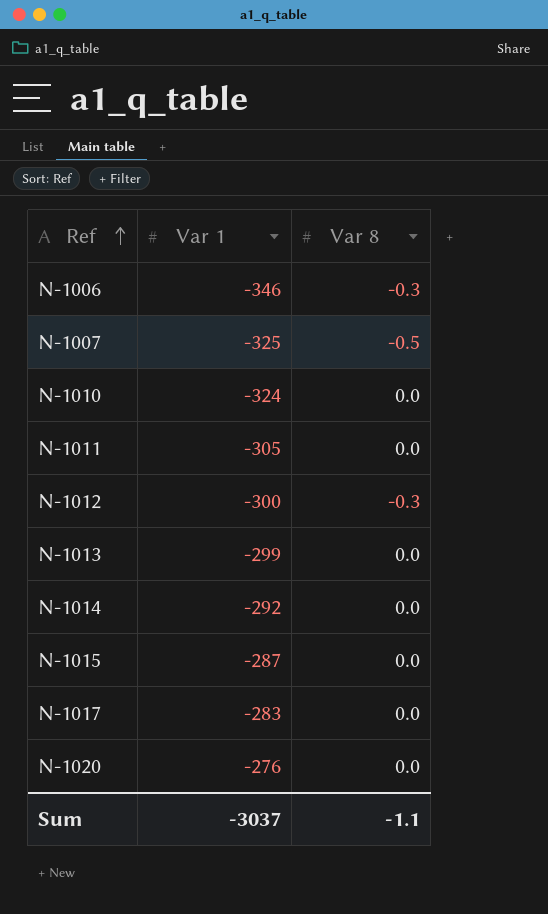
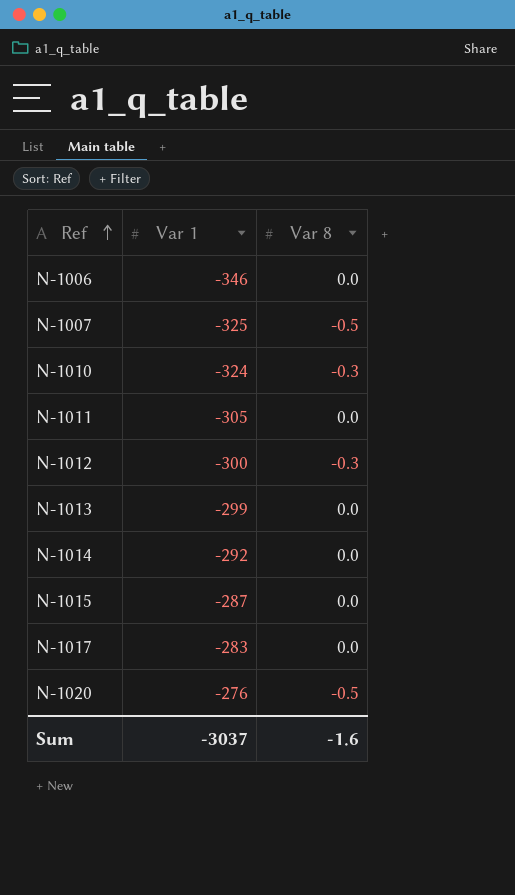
N-1006 | Var 8: -0.3 -> 0.0
N-1010 | Var 8: 0.0 -> -0.3
N-1020 | Var 8: 0.0 -> -0.5
Sum | Var 8: -1.1 -> -1.6

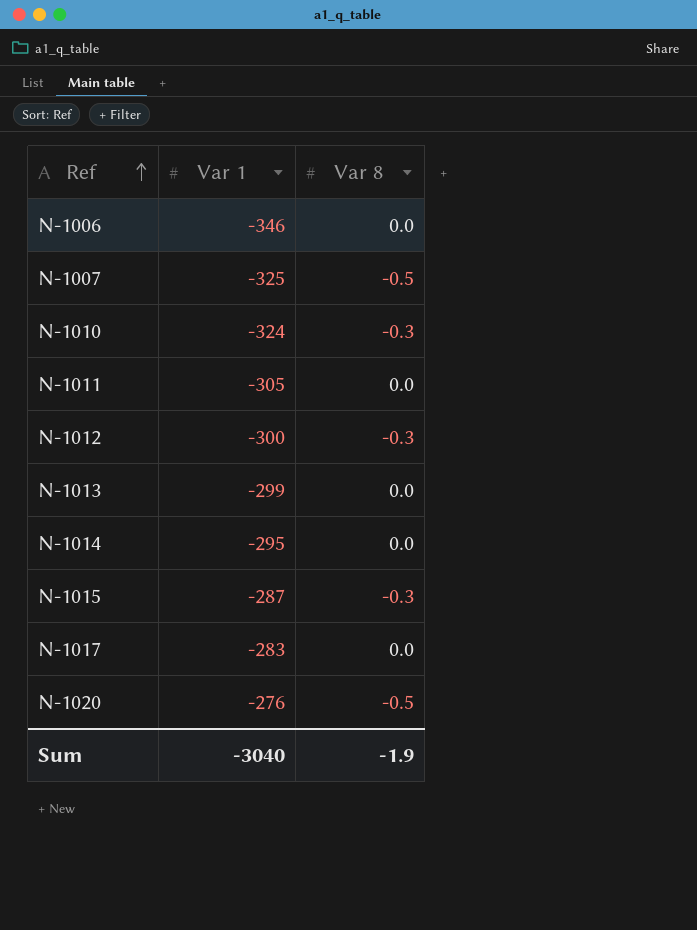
N-1014 | Var 1: -292 -> -295
N-1015 | Var 8: 0.0 -> -0.3
Sum | Var 1: -3037 -> -3040
Sum | Var 8: -1.6 -> -1.9

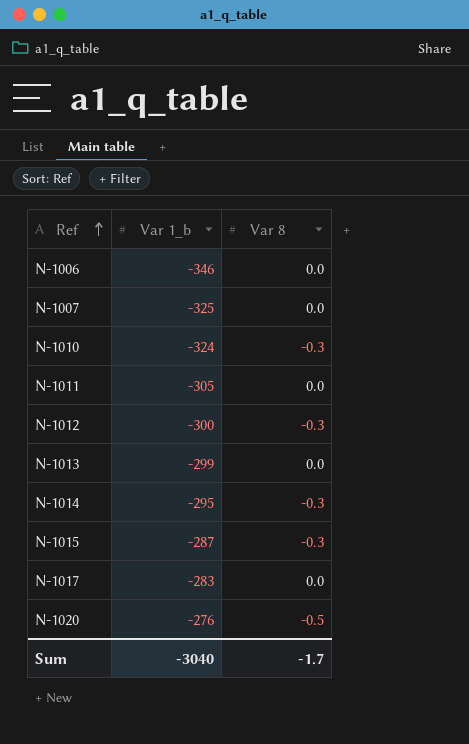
column name: Var 1 -> Var 1_b
N-1007 | Var 8: -0.5 -> 0.0
N-1014 | Var 8: 0.0 -> -0.3
Sum | Var 8: -1.9 -> -1.7

